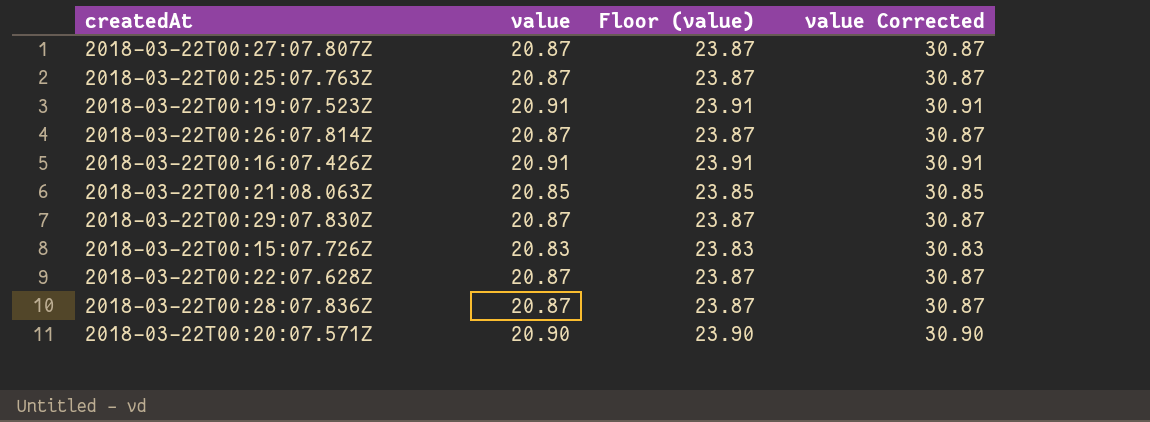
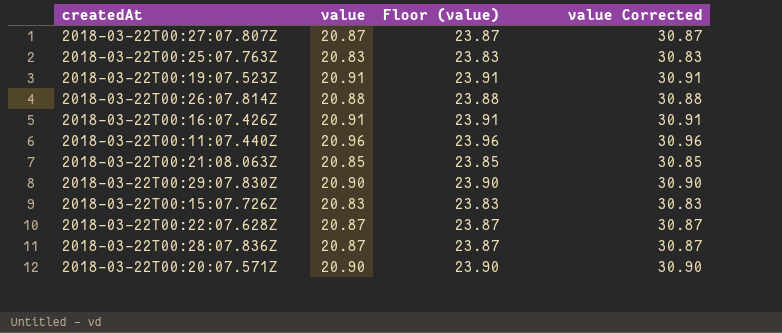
2018-03-22T00:25:07.763Z | value: 20.87 -> 20.83
2018-03-22T00:25:07.763Z | Floor (value): 23.87 -> 23.83
2018-03-22T00:25:07.763Z | value Corrected: 30.87 -> 30.83
2018-03-22T00:26:07.814Z | value: 20.87 -> 20.88
2018-03-22T00:26:07.814Z | Floor (value): 23.87 -> 23.88
2018-03-22T00:26:07.814Z | value Corrected: 30.87 -> 30.88
row 2018-03-22T00:11:07.440Z: none -> 20.96 | 23.96 | 30.96
2018-03-22T00:29:07.830Z | value: 20.87 -> 20.90
2018-03-22T00:29:07.830Z | Floor (value): 23.87 -> 23.90
2018-03-22T00:29:07.830Z | value Corrected: 30.87 -> 30.90

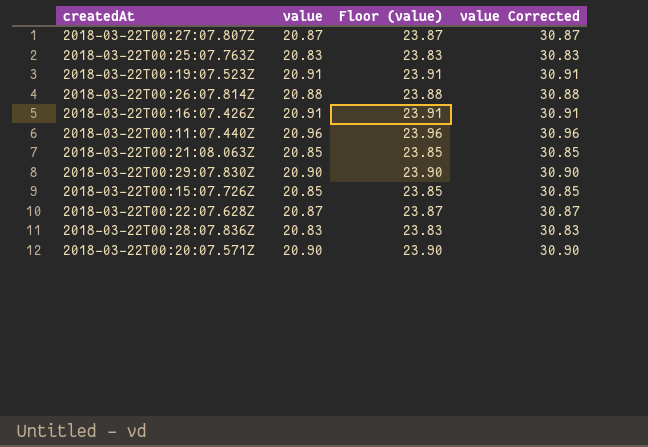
2018-03-22T00:15:07.726Z | value: 20.83 -> 20.85
2018-03-22T00:15:07.726Z | Floor (value): 23.83 -> 23.85
2018-03-22T00:15:07.726Z | value Corrected: 30.83 -> 30.85
2018-03-22T00:28:07.836Z | value: 20.87 -> 20.83
2018-03-22T00:28:07.836Z | Floor (value): 23.87 -> 23.83
2018-03-22T00:28:07.836Z | value Corrected: 30.87 -> 30.83

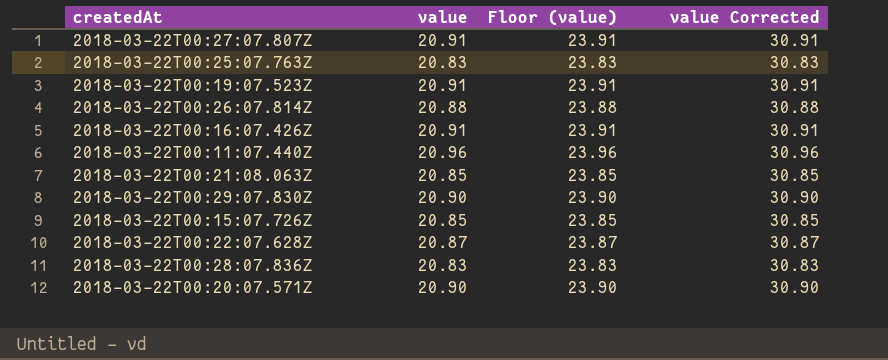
2018-03-22T00:27:07.807Z | value: 20.87 -> 20.91
2018-03-22T00:27:07.807Z | Floor (value): 23.87 -> 23.91
2018-03-22T00:27:07.807Z | value Corrected: 30.87 -> 30.91

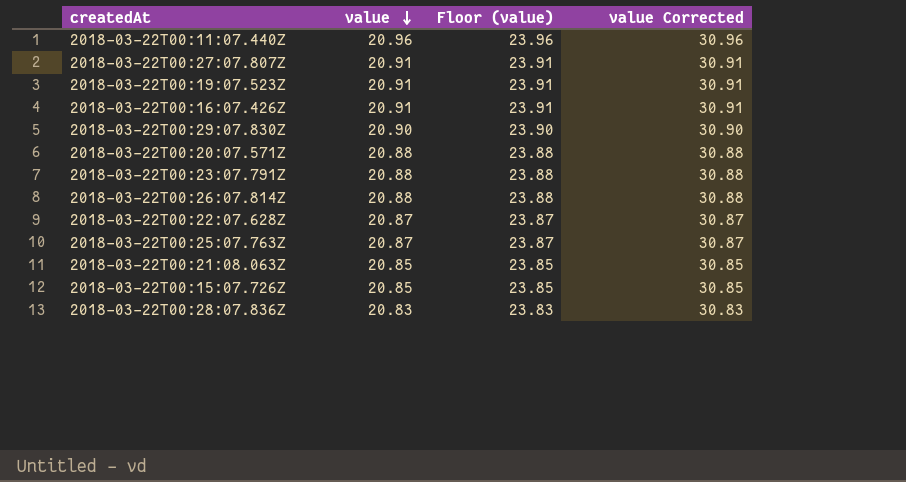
row order: none -> value descending
2018-03-22T00:20:07.571Z | value: 20.90 -> 20.88
2018-03-22T00:20:07.571Z | Floor (value): 23.90 -> 23.88
2018-03-22T00:20:07.571Z | value Corrected: 30.90 -> 30.88
row 2018-03-22T00:23:07.791Z: none -> 20.88 | 23.88 | 30.88
2018-03-22T00:25:07.763Z | value: 20.83 -> 20.87
2018-03-22T00:25:07.763Z | Floor (value): 23.83 -> 23.87
2018-03-22T00:25:07.763Z | value Corrected: 30.83 -> 30.87

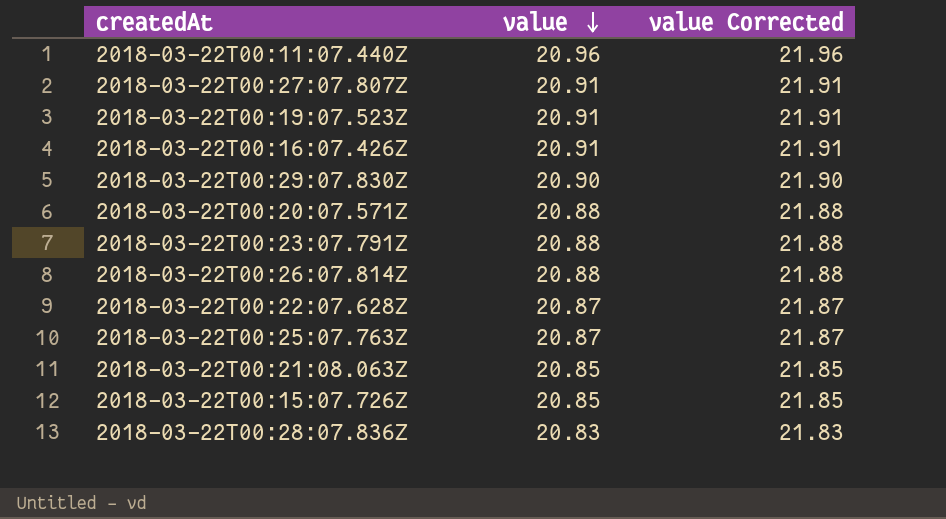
column Floor (value) | formula: [value] + 3 -> none
column value Corrected | formula: [value] + 10 -> [value] + 1

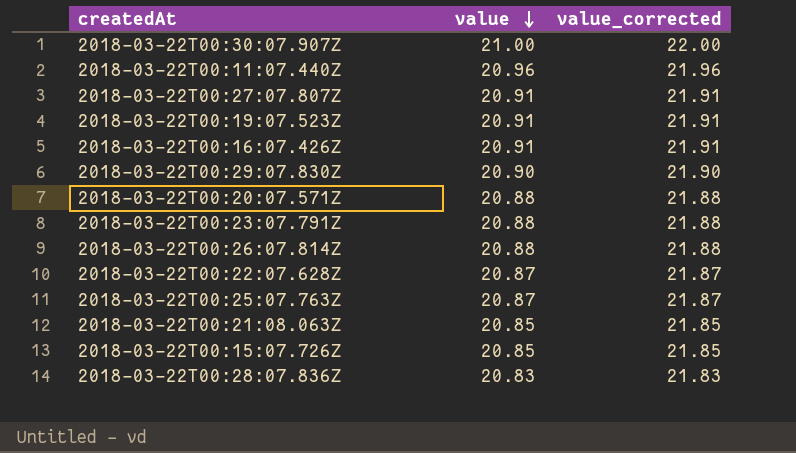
column name: value Corrected -> value_corrected
row 2018-03-22T00:30:07.907Z: none -> 21.00 | 22.00

